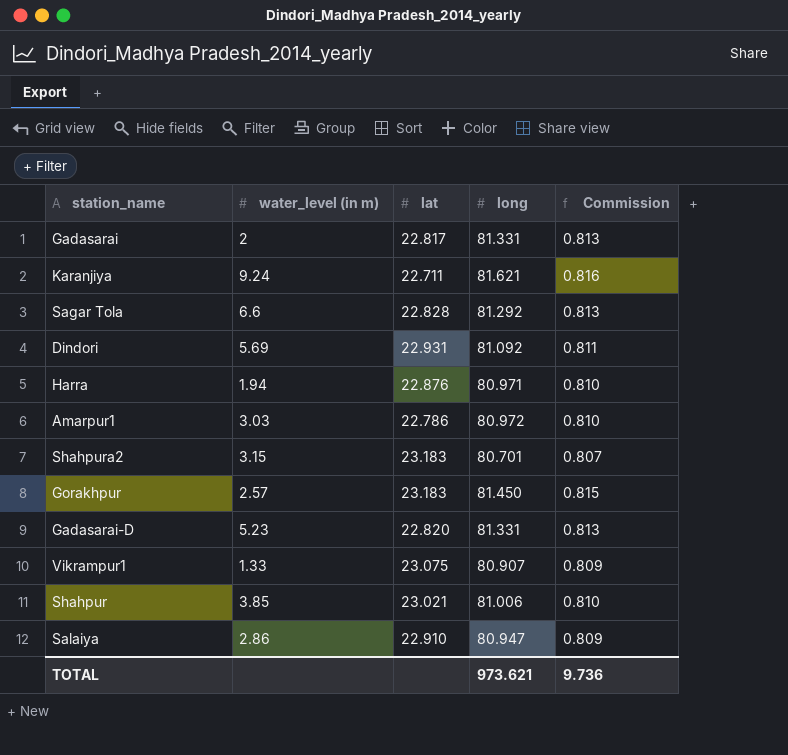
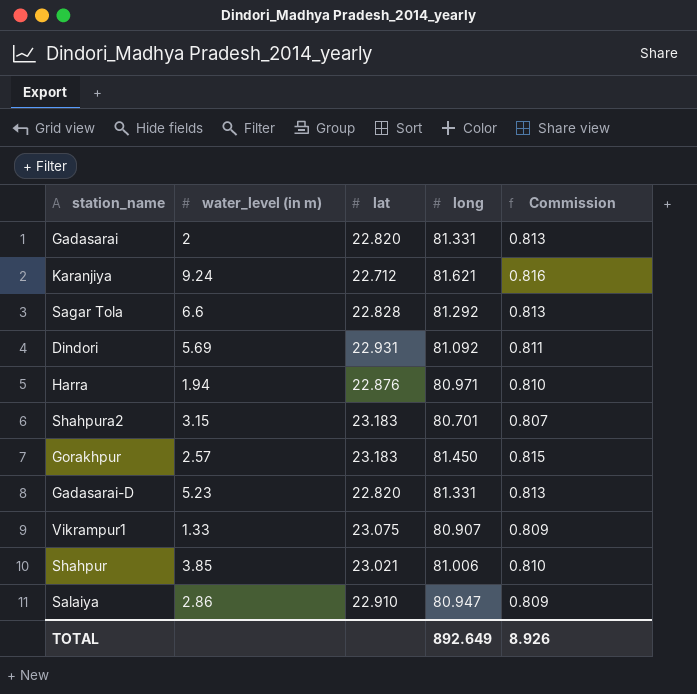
row Amarpur1: 3.03 | 22.786 | 80.972 | 0.810 -> none
Gadasarai | lat: 22.817 -> 22.820
Karanjiya | lat: 22.711 -> 22.712
TOTAL | long: 973.621 -> 892.649
TOTAL | Commission: 9.736 -> 8.926

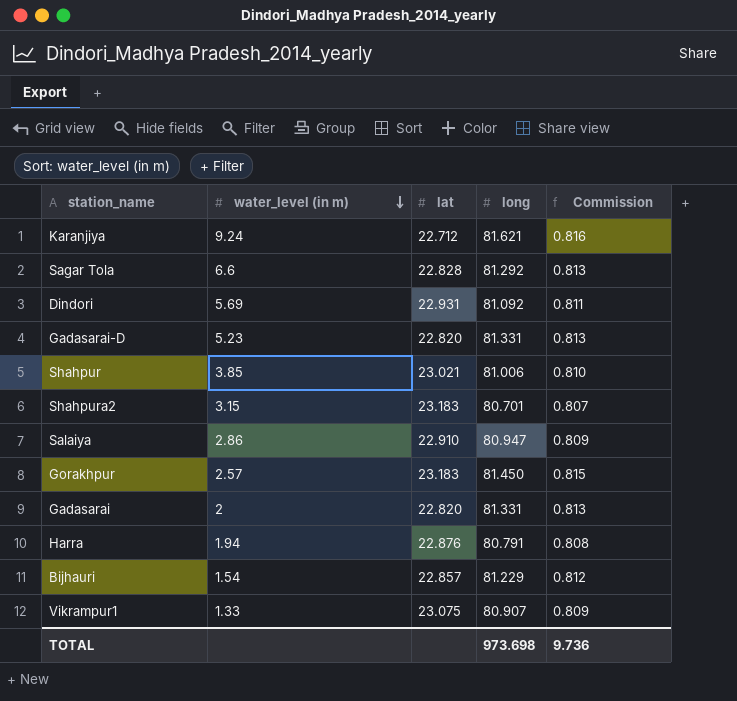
row order: none -> water_level (in m) descending
Harra | long: 80.971 -> 80.791
Harra | Commission: 0.810 -> 0.808
row Bijhauri: none -> 1.54 | 22.857 | 81.229 | 0.812
TOTAL | long: 892.649 -> 973.698
TOTAL | Commission: 8.926 -> 9.736

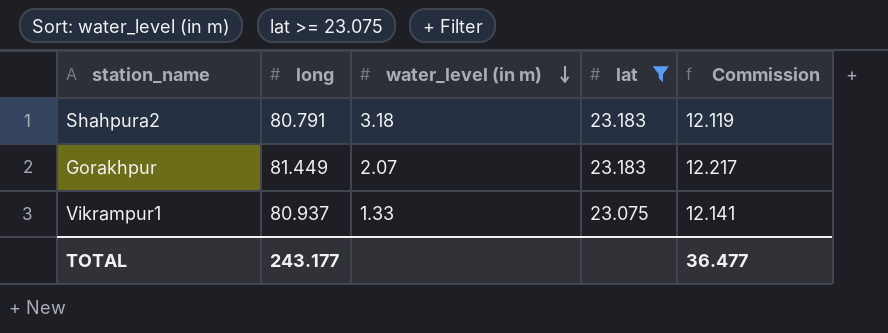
filter: none -> lat >= 23.075
column long | position: 4 -> 2
column Commission | formula: [long] * 0.01 -> [long] * 0.15
Shahpura2 | long: 80.701 -> 80.791
Shahpura2 | water_level (in m): 3.15 -> 3.18
Gorakhpur | long: 81.450 -> 81.449
Gorakhpur | water_level (in m): 2.57 -> 2.07
Vikrampur1 | long: 80.907 -> 80.937
TOTAL | long: 973.698 -> 243.177
TOTAL | Commission: 9.736 -> 36.477

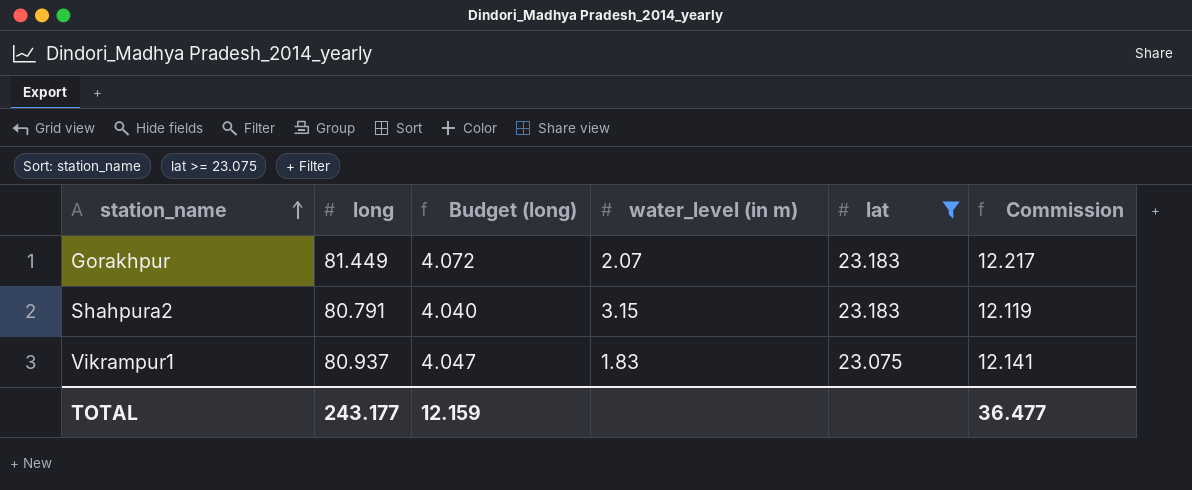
row order: water_level (in m) descending -> station_name ascending
column Budget (long) | formula: none -> [long] * 0.05
Shahpura2 | water_level (in m): 3.18 -> 3.15
Vikrampur1 | water_level (in m): 1.33 -> 1.83

